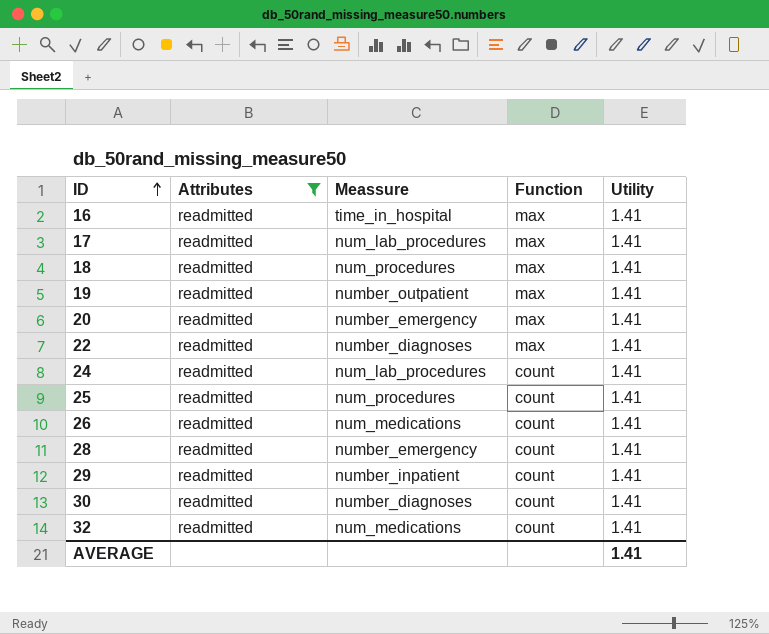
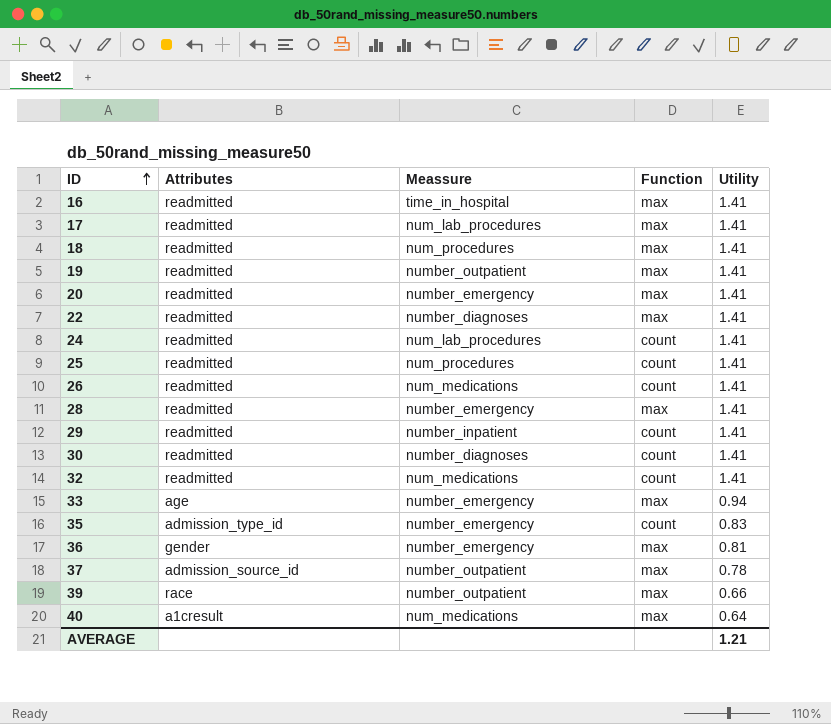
filter: Attributes = readmitted -> none
28 | Function: count -> max
AVERAGE | Utility: 1.41 -> 1.21

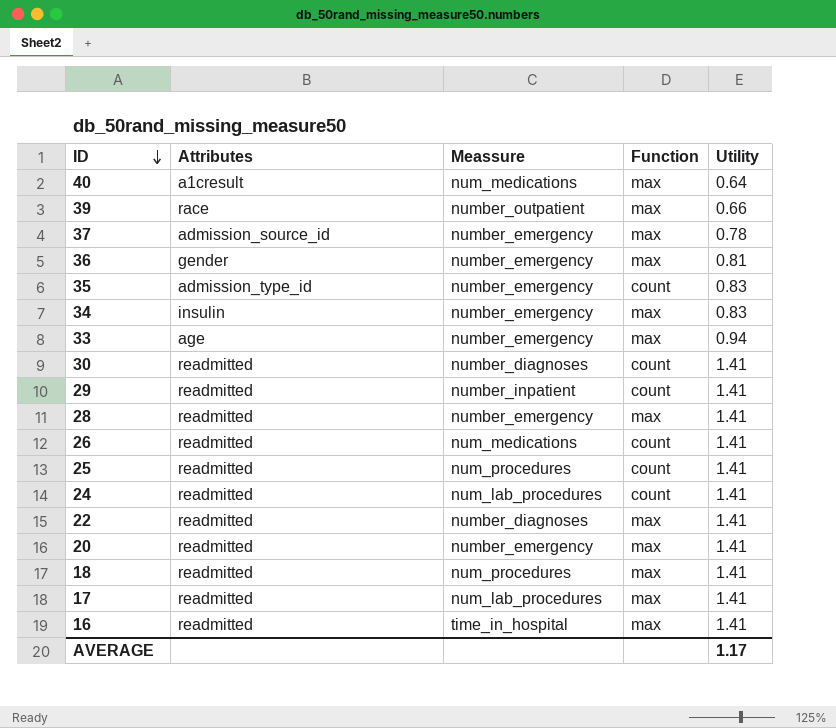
row order: ID ascending -> ID descending
row 19: readmitted | number_outpatient | max | 1.41 -> none
row 32: readmitted | num_medications | count | 1.41 -> none
37 | Meassure: number_outpatient -> number_emergency
row 34: none -> insulin | number_emergency | max | 0.83
AVERAGE | Utility: 1.21 -> 1.17

